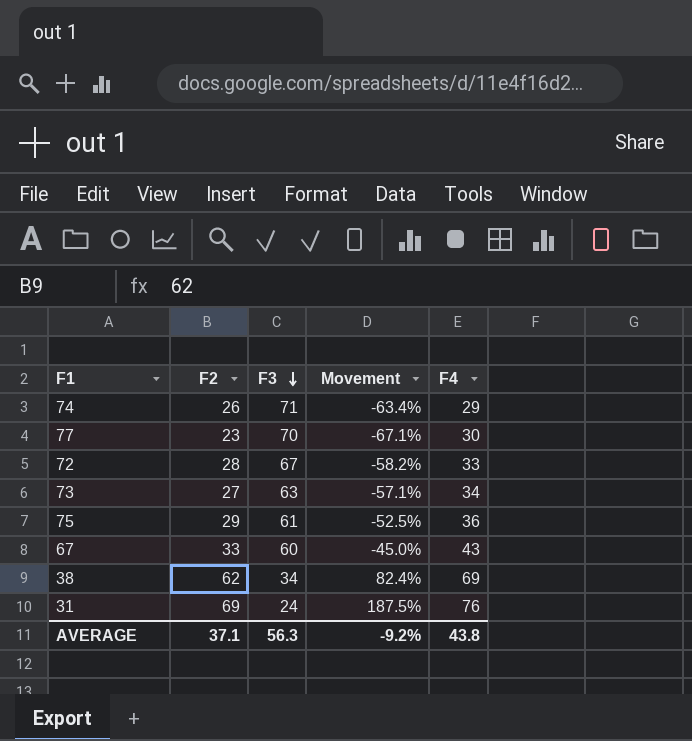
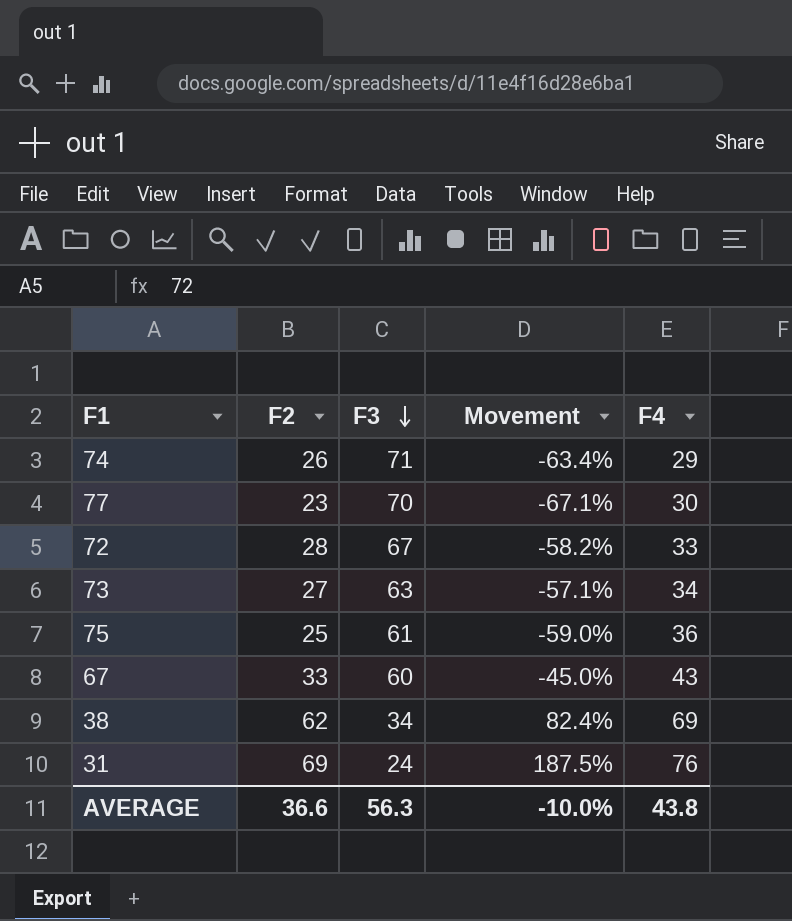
75 | F2: 29 -> 25
75 | Movement: -52.5% -> -59.0%
AVERAGE | F2: 37.1 -> 36.6
AVERAGE | Movement: -9.2% -> -10.0%

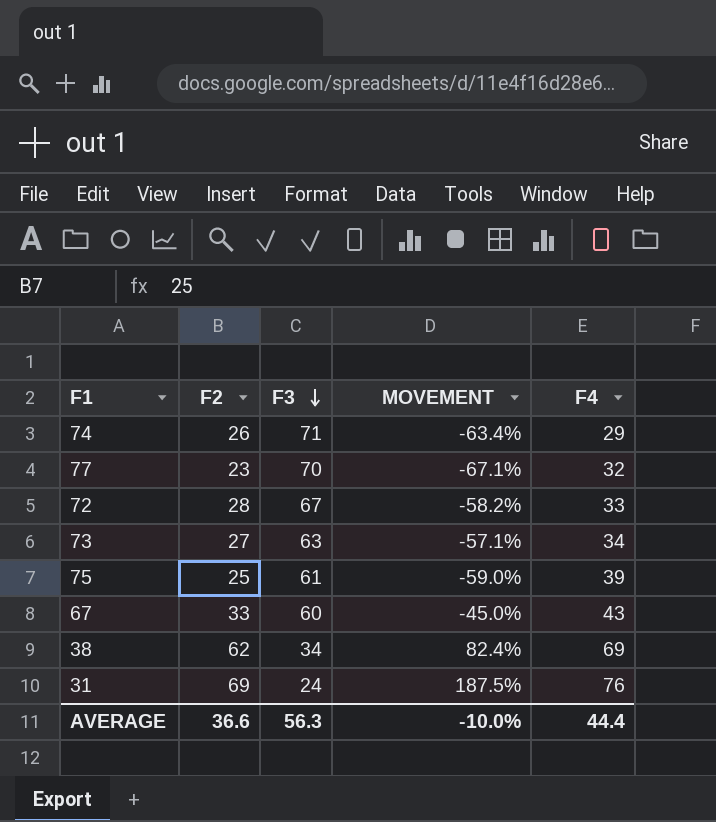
column name: Movement -> MOVEMENT
77 | F4: 30 -> 32
75 | F4: 36 -> 39
AVERAGE | F4: 43.8 -> 44.4

